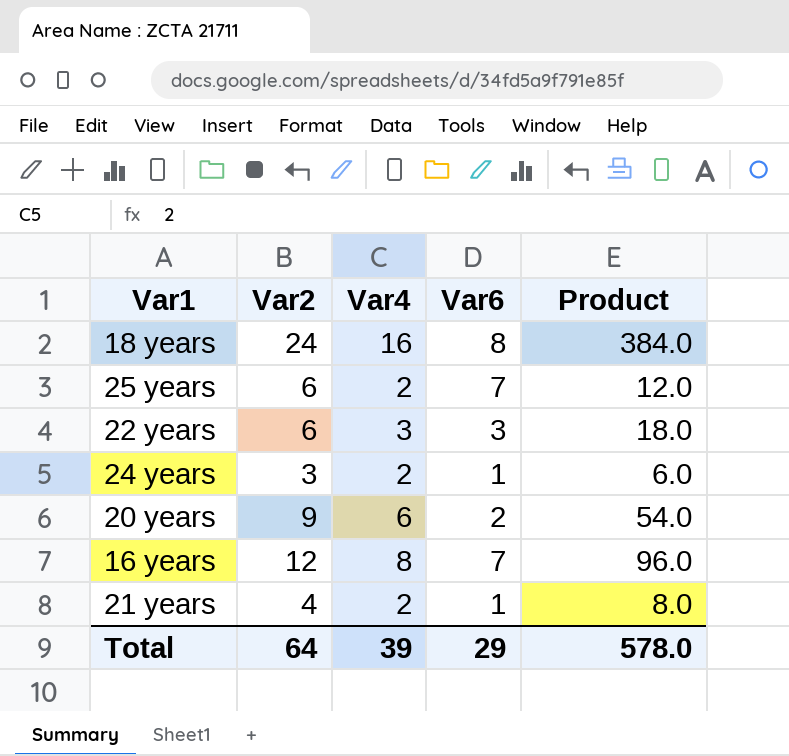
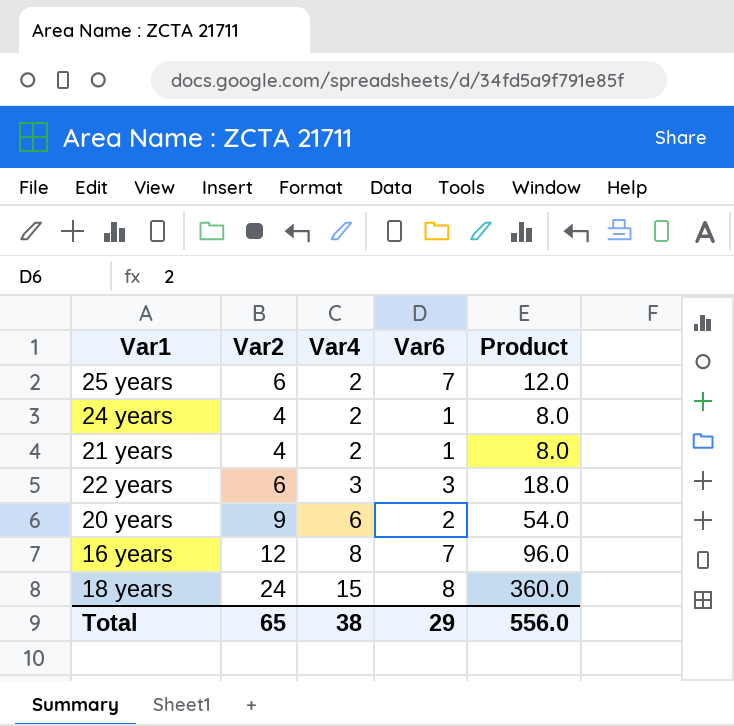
row order: none -> Var4 ascending
24 years | Var2: 3 -> 4
24 years | Product: 6.0 -> 8.0
18 years | Var4: 16 -> 15
18 years | Product: 384.0 -> 360.0
Total | Var2: 64 -> 65
Total | Var4: 39 -> 38
Total | Product: 578.0 -> 556.0

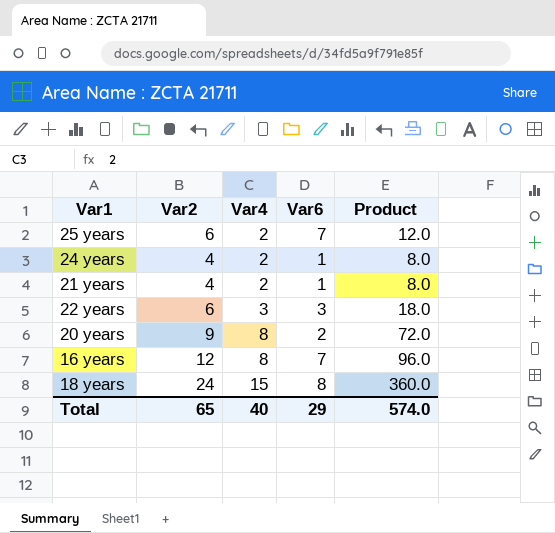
20 years | Var4: 6 -> 8
20 years | Product: 54.0 -> 72.0
Total | Var4: 38 -> 40
Total | Product: 556.0 -> 574.0

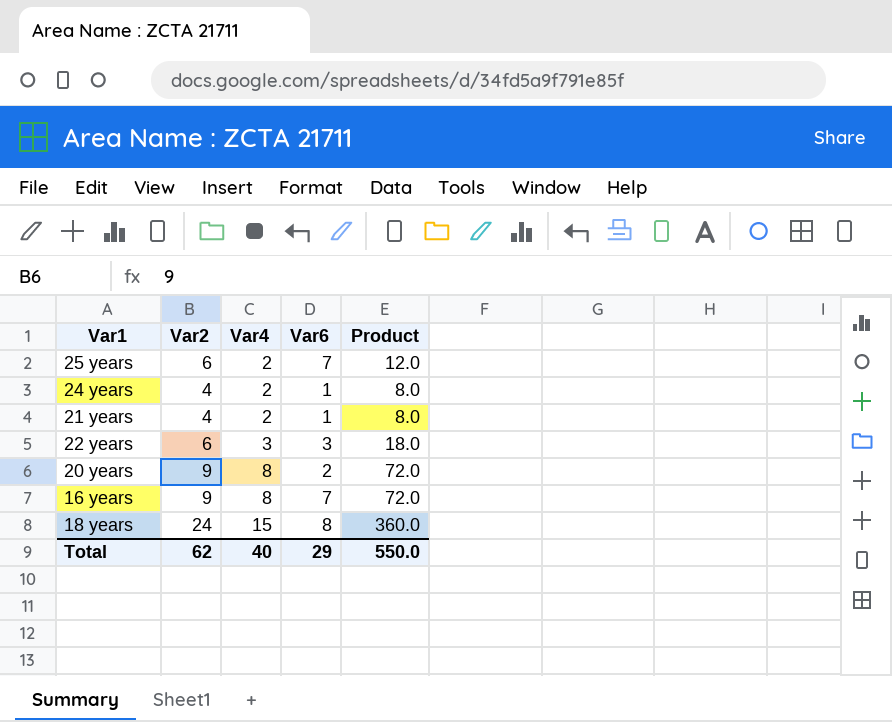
16 years | Var2: 12 -> 9
16 years | Product: 96.0 -> 72.0
Total | Var2: 65 -> 62
Total | Product: 574.0 -> 550.0

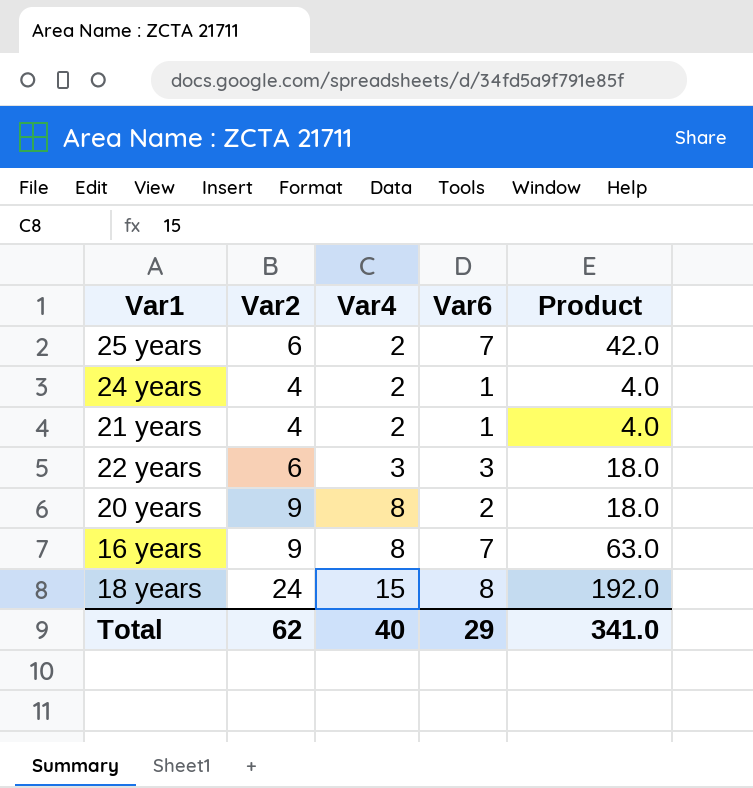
column Product | formula: [Var2] * [Var4] -> [Var2] * [Var6]
Total | Product: 550.0 -> 341.0

